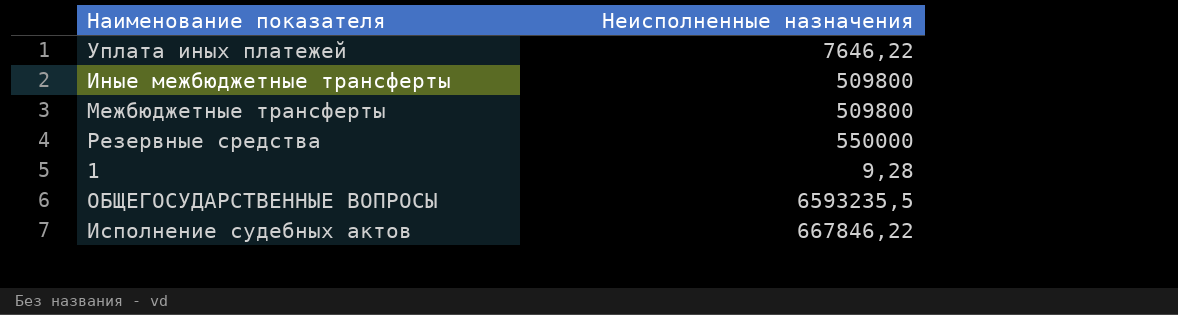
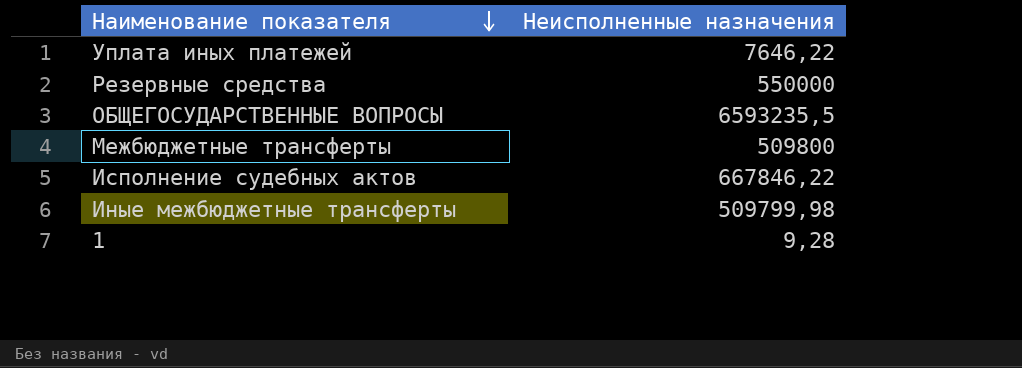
row order: none -> Наименование показателя descending
Иные межбюджетные трансферты | Неисполненные назначения: 509800 -> 509799,98

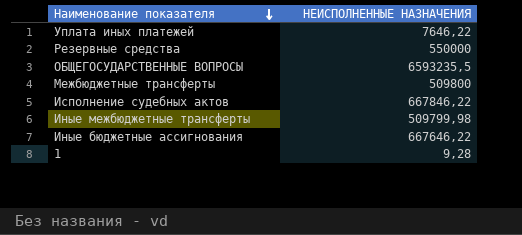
column name: Неисполненные назначения -> НЕИСПОЛНЕННЫЕ НАЗНАЧЕНИЯ
row Иные бюджетные ассигнования: none -> 667646,22

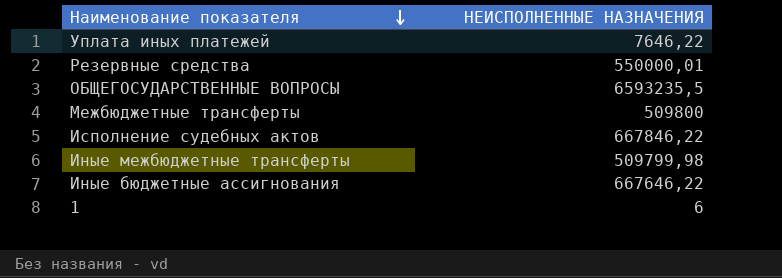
Резервные средства | НЕИСПОЛНЕННЫЕ НАЗНАЧЕНИЯ: 550000 -> 550000,01
1 | НЕИСПОЛНЕННЫЕ НАЗНАЧЕНИЯ: 9,28 -> 6

